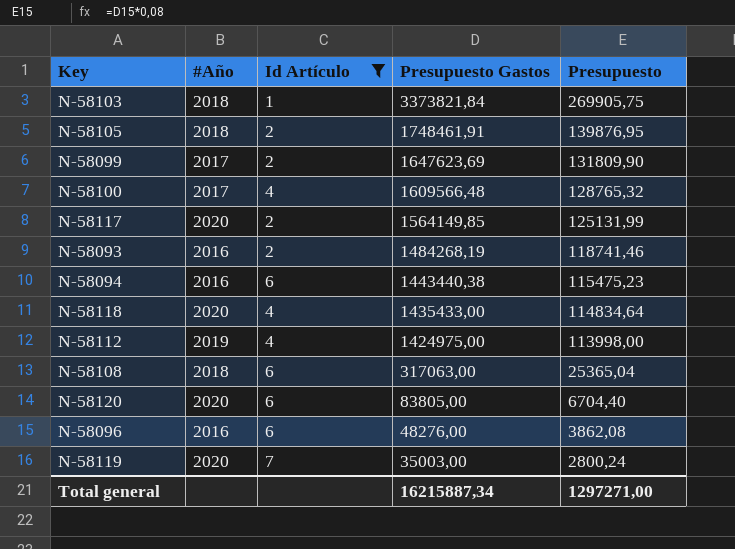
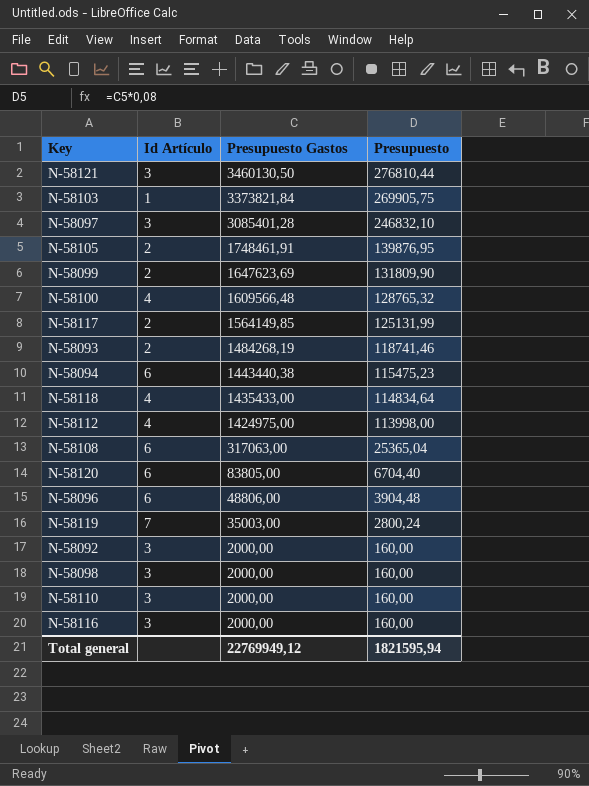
filter: Id Artículo != 3 -> none
column #Año | position: 2 -> none
N-58096 | Presupuesto Gastos: 48276,00 -> 48806,00
N-58096 | Presupuesto: 3862,08 -> 3904,48
Total general | Presupuesto Gastos: 16215887,34 -> 22769949,12
Total general | Presupuesto: 1297271,00 -> 1821595,94

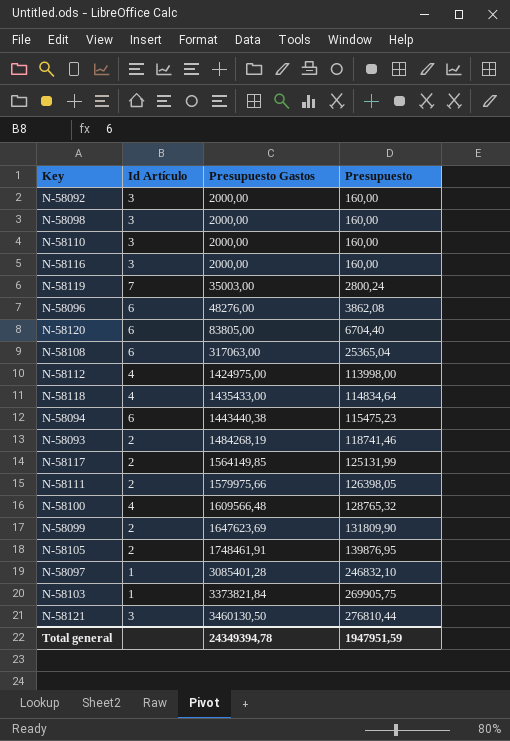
row order: Presupuesto Gastos descending -> Presupuesto Gastos ascending
N-58096 | Presupuesto Gastos: 48806,00 -> 48276,00
N-58096 | Presupuesto: 3904,48 -> 3862,08
row N-58111: none -> 2 | 1579975,66 | 126398,05
N-58097 | Id Artículo: 3 -> 1
Total general | Presupuesto Gastos: 22769949,12 -> 24349394,78
Total general | Presupuesto: 1821595,94 -> 1947951,59

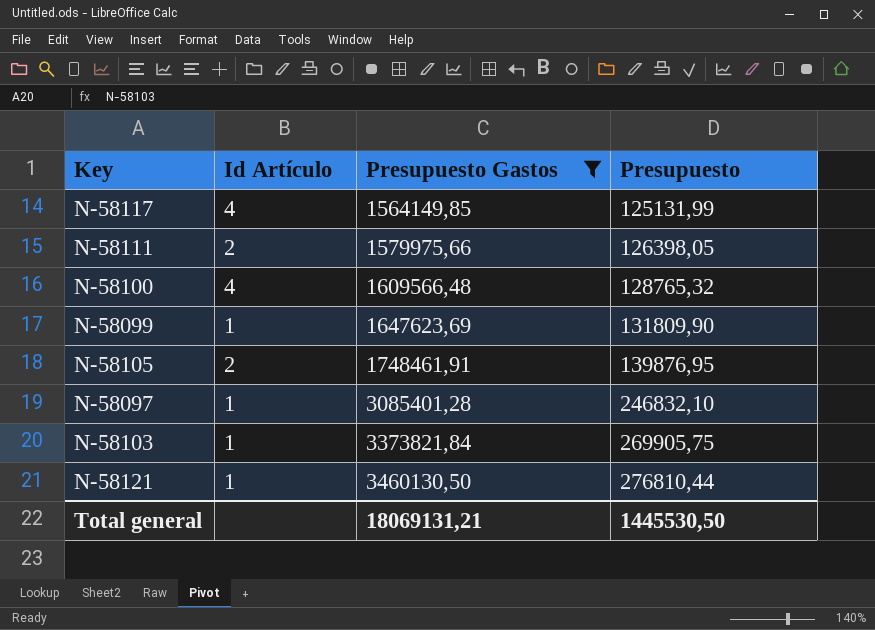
filter: none -> Presupuesto Gastos >= 1564149,85
N-58117 | Id Artículo: 2 -> 4
N-58099 | Id Artículo: 2 -> 1
N-58121 | Id Artículo: 3 -> 1
Total general | Presupuesto Gastos: 24349394,78 -> 18069131,21
Total general | Presupuesto: 1947951,59 -> 1445530,50

